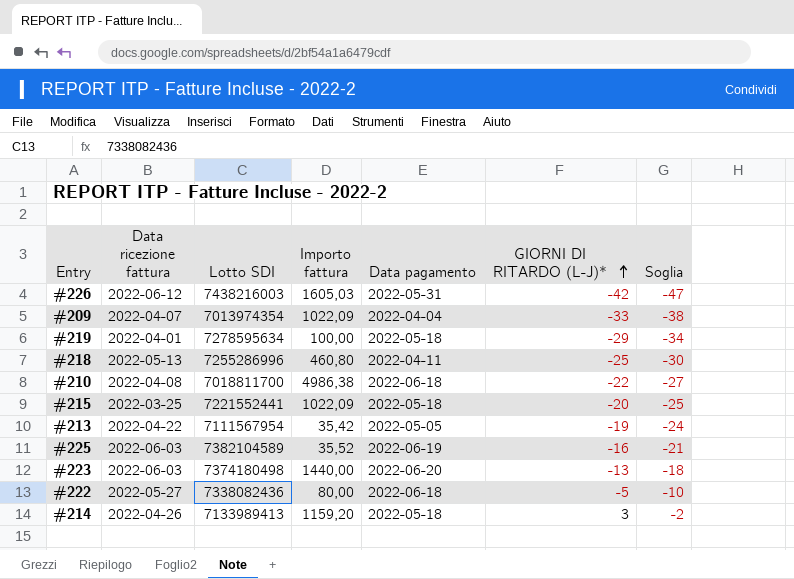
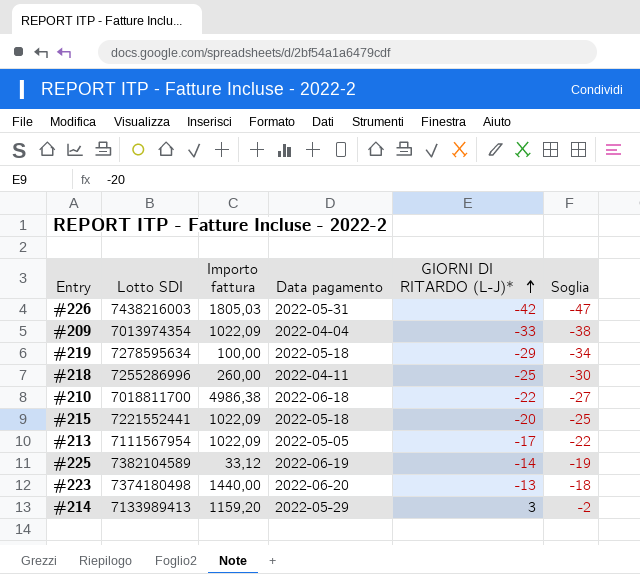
column Data ricezione fattura | position: 2 -> none
row #222: 2022-05-27 | 7338082436 | 80,00 | 2022-06-18 | -5 | -10 -> none
#226 | Importo fattura: 1605,03 -> 1805,03
#218 | Importo fattura: 460,80 -> 260,00
#213 | Importo fattura: 35,42 -> 1022,09
#213 | GIORNI DI RITARDO (L-J)*: -19 -> -17
#213 | Soglia: -24 -> -22
#225 | Importo fattura: 35,52 -> 33,12
#225 | GIORNI DI RITARDO (L-J)*: -16 -> -14
#225 | Soglia: -21 -> -19
#214 | Data pagamento: 2022-05-18 -> 2022-05-29

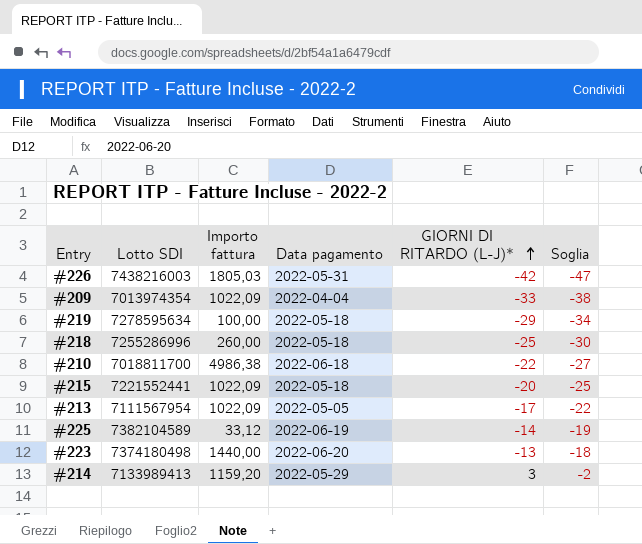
#218 | Data pagamento: 2022-04-11 -> 2022-05-18

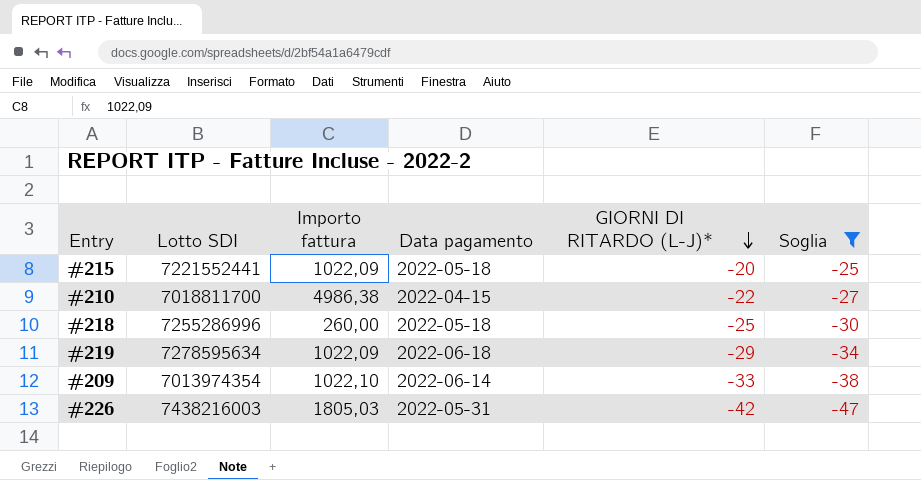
filter: none -> Soglia <= -25
row order: GIORNI DI RITARDO (L-J)* ascending -> GIORNI DI RITARDO (L-J)* descending
#210 | Data pagamento: 2022-06-18 -> 2022-04-15
#219 | Importo fattura: 100,00 -> 1022,09
#219 | Data pagamento: 2022-05-18 -> 2022-06-18
#209 | Importo fattura: 1022,09 -> 1022,10
#209 | Data pagamento: 2022-04-04 -> 2022-06-14

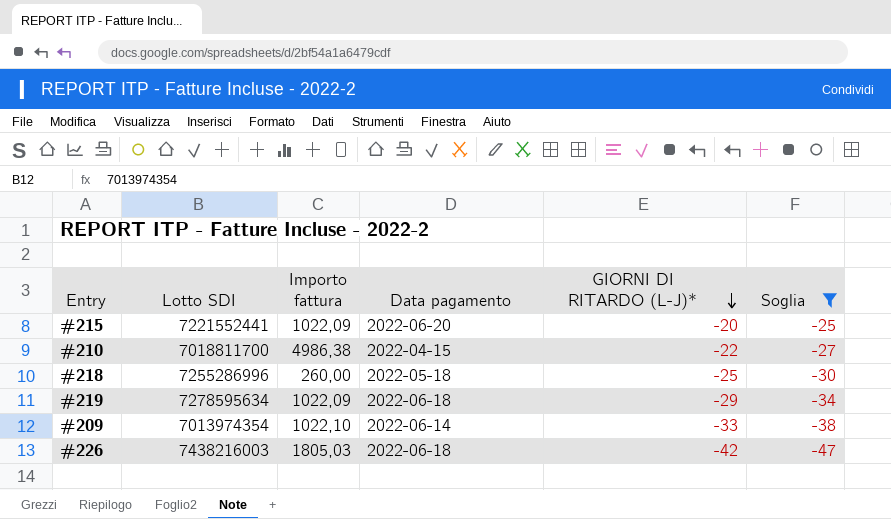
#215 | Data pagamento: 2022-05-18 -> 2022-06-20
#226 | Data pagamento: 2022-05-31 -> 2022-06-18

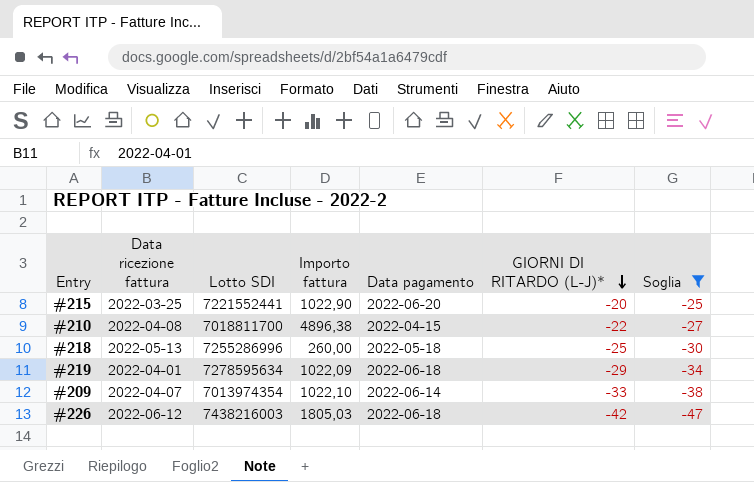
column Data ricezione fattura | position: none -> 2
#215 | Importo fattura: 1022,09 -> 1022,90
#210 | Importo fattura: 4986,38 -> 4896,38

